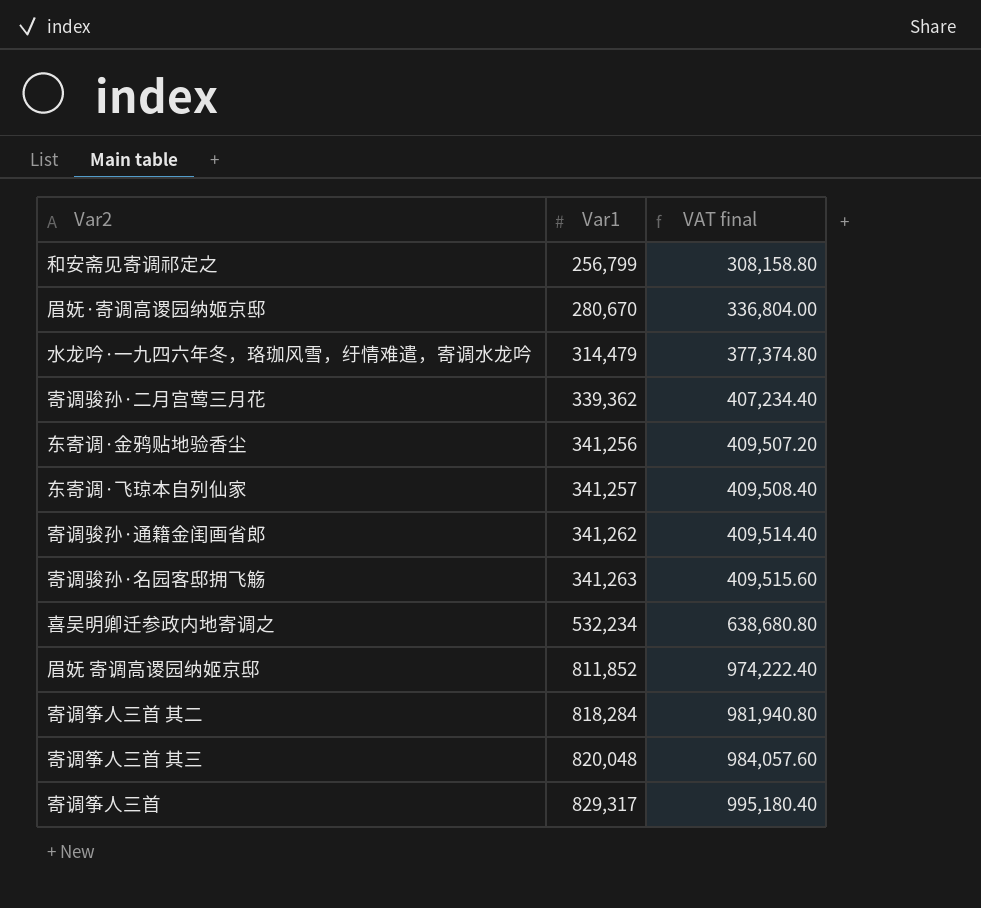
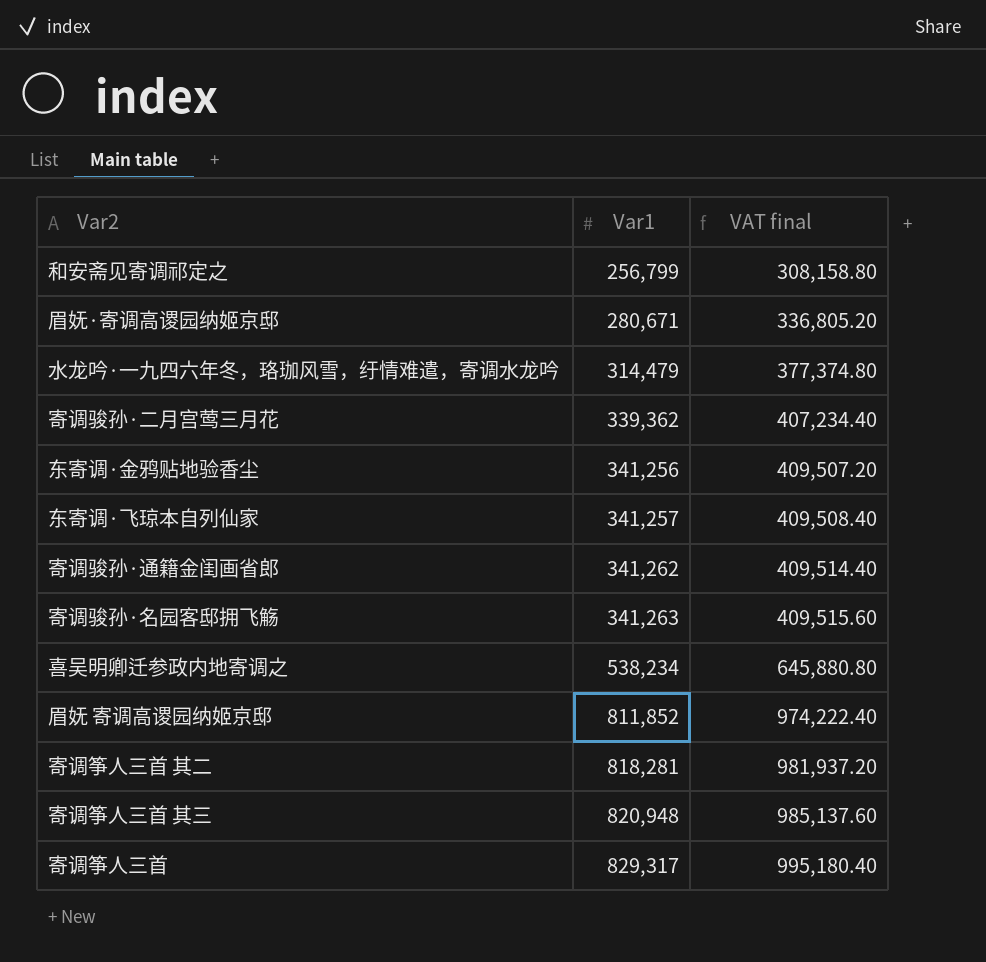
眉妩·寄调高谡园纳姬京邸 | Var1: 280,670 -> 280,671
眉妩·寄调高谡园纳姬京邸 | VAT final: 336,804.00 -> 336,805.20
喜吴明卿迁参政内地寄调之 | Var1: 532,234 -> 538,234
喜吴明卿迁参政内地寄调之 | VAT final: 638,680.80 -> 645,880.80
寄调筝人三首 其二 | Var1: 818,284 -> 818,281
寄调筝人三首 其二 | VAT final: 981,940.80 -> 981,937.20
寄调筝人三首 其三 | Var1: 820,048 -> 820,948
寄调筝人三首 其三 | VAT final: 984,057.60 -> 985,137.60

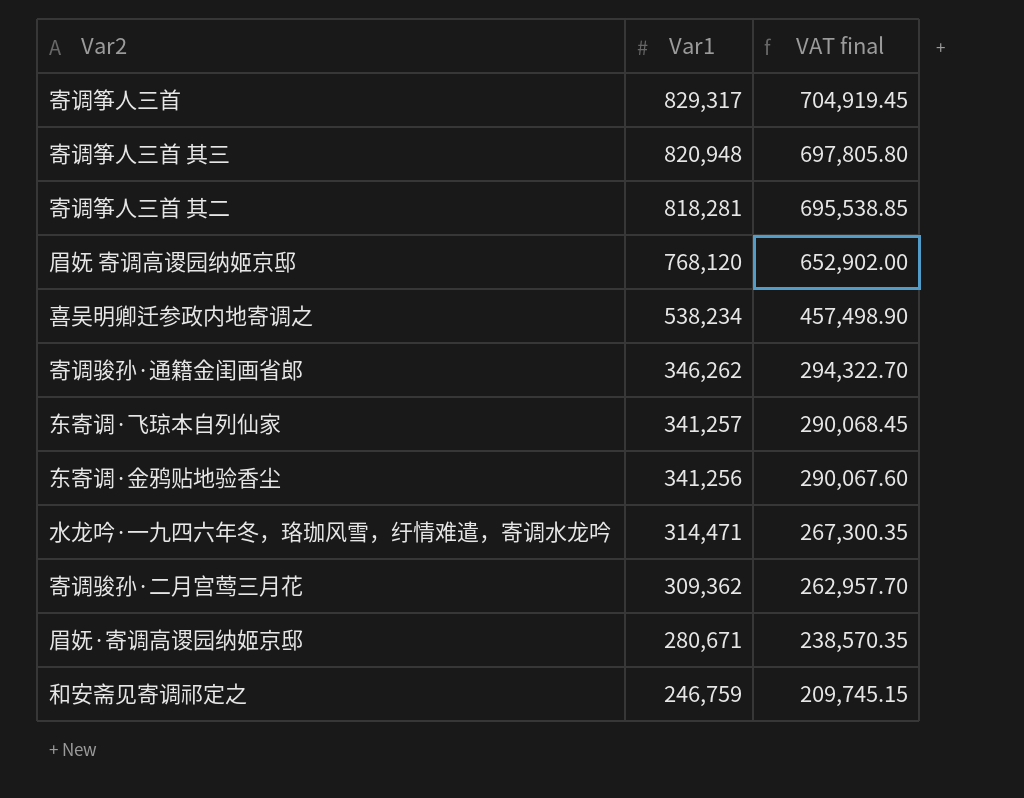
row order: Var1 ascending -> Var1 descending
column VAT final | formula: [Var1] * 1.2 -> [Var1] * 0.85
row 寄调骏孙·名园客邸拥飞觞: 341,263 | 409,515.60 -> none
眉妩 寄调高谡园纳姬京邸 | Var1: 811,852 -> 768,120
寄调骏孙·通籍金闺画省郎 | Var1: 341,262 -> 346,262
水龙吟·一九四六年冬，珞珈风雪，纡情难遣，寄调水龙吟 | Var1: 314,479 -> 314,471
寄调骏孙·二月宫莺三月花 | Var1: 339,362 -> 309,362
和安斋见寄调祁定之 | Var1: 256,799 -> 246,759

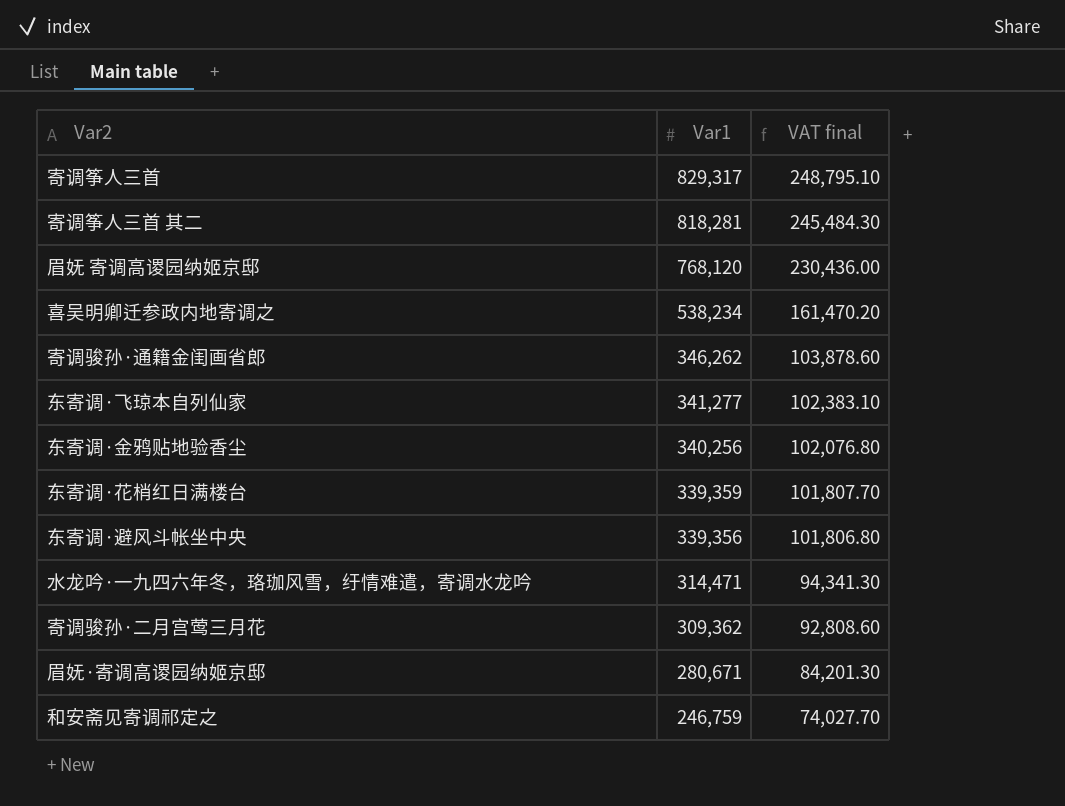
column VAT final | formula: [Var1] * 0.85 -> [Var1] * 0.3
row 寄调筝人三首 其三: 820,948 | 697,805.80 -> none
东寄调·飞琼本自列仙家 | Var1: 341,257 -> 341,277
东寄调·金鸦贴地验香尘 | Var1: 341,256 -> 340,256
row 东寄调·花梢红日满楼台: none -> 339,359 | 101,807.70
row 东寄调·避风斗帐坐中央: none -> 339,356 | 101,806.80

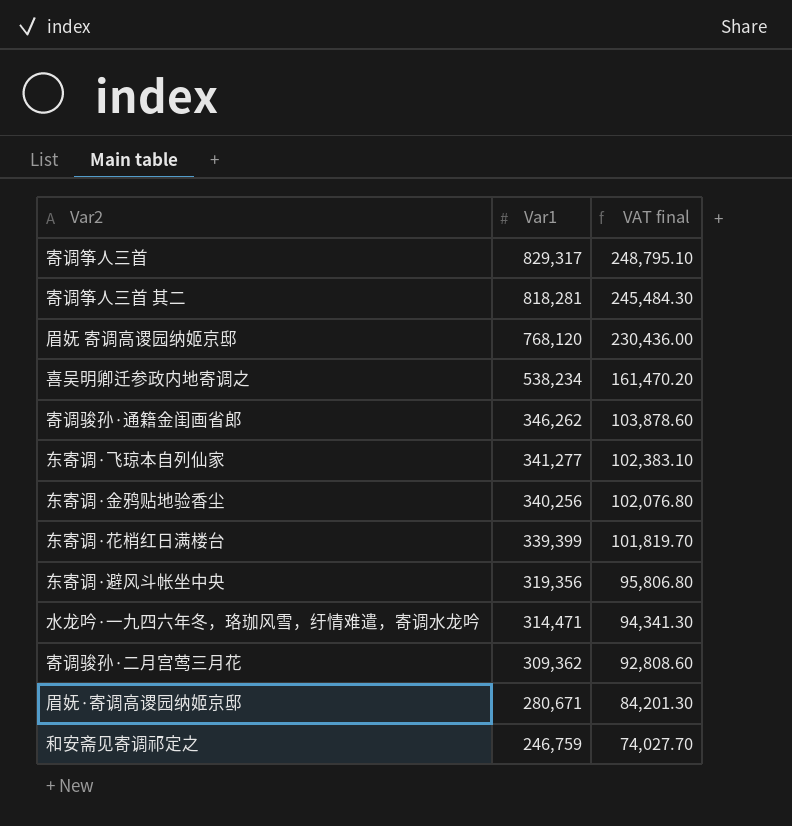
东寄调·花梢红日满楼台 | Var1: 339,359 -> 339,399
东寄调·花梢红日满楼台 | VAT final: 101,807.70 -> 101,819.70
东寄调·避风斗帐坐中央 | Var1: 339,356 -> 319,356
东寄调·避风斗帐坐中央 | VAT final: 101,806.80 -> 95,806.80

